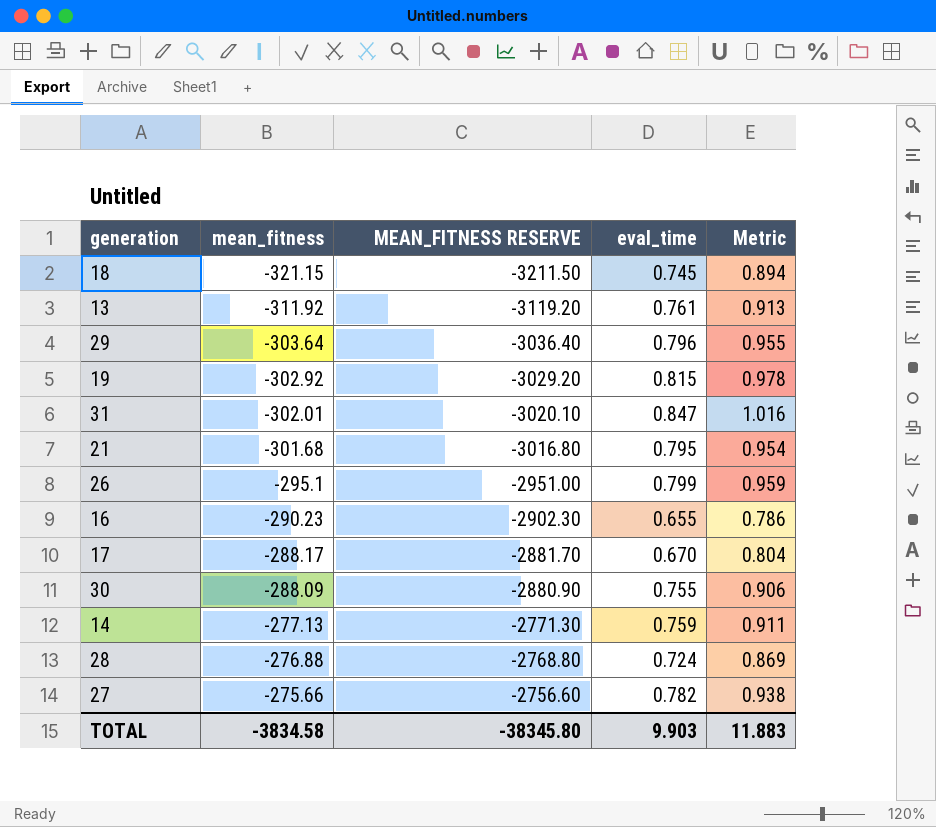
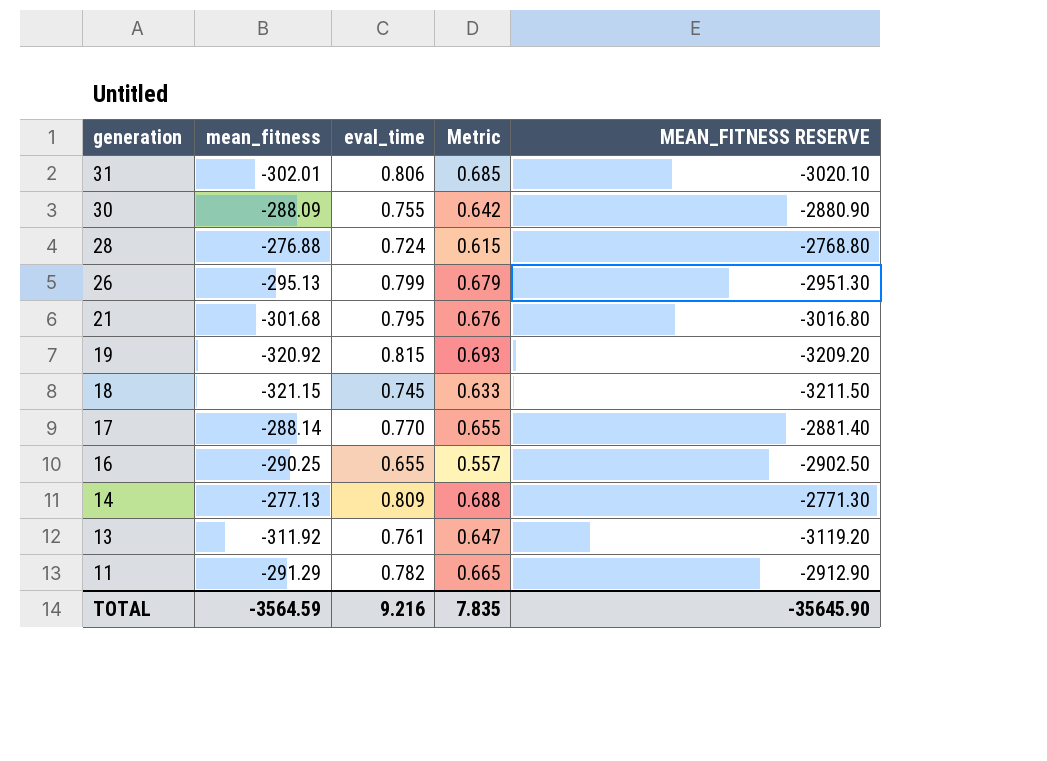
row order: mean_fitness ascending -> generation descending
column Metric | formula: [eval_time] * 1.2 -> [eval_time] * 0.85
column MEAN_FITNESS RESERVE | position: 3 -> 5
row 29: -303.64 | -3036.40 | 0.796 | 0.955 -> none
row 27: -275.66 | -2756.60 | 0.782 | 0.938 -> none
31 | eval_time: 0.847 -> 0.806
26 | mean_fitness: -295.1 -> -295.13
26 | MEAN_FITNESS RESERVE: -2951.00 -> -2951.30
19 | mean_fitness: -302.92 -> -320.92
19 | MEAN_FITNESS RESERVE: -3029.20 -> -3209.20
17 | mean_fitness: -288.17 -> -288.14
17 | eval_time: 0.670 -> 0.770
17 | MEAN_FITNESS RESERVE: -2881.70 -> -2881.40
16 | mean_fitness: -290.23 -> -290.25
16 | MEAN_FITNESS RESERVE: -2902.30 -> -2902.50
14 | eval_time: 0.759 -> 0.809
row 11: none -> -291.29 | 0.782 | 0.665 | -2912.90
TOTAL | mean_fitness: -3834.58 -> -3564.59
TOTAL | eval_time: 9.903 -> 9.216
TOTAL | Metric: 11.883 -> 7.835
TOTAL | MEAN_FITNESS RESERVE: -38345.80 -> -35645.90

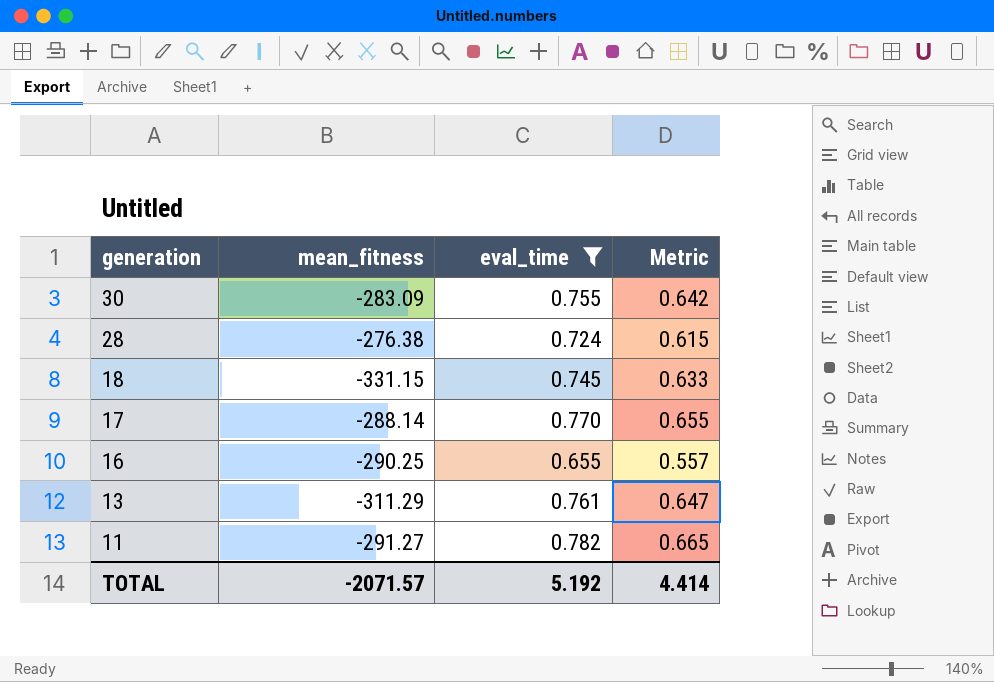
filter: none -> eval_time <= 0.782
column MEAN_FITNESS RESERVE | formula: [mean_fitness] * 10 -> none
30 | mean_fitness: -288.09 -> -283.09
28 | mean_fitness: -276.88 -> -276.38
18 | mean_fitness: -321.15 -> -331.15
13 | mean_fitness: -311.92 -> -311.29
11 | mean_fitness: -291.29 -> -291.27
TOTAL | mean_fitness: -3564.59 -> -2071.57
TOTAL | eval_time: 9.216 -> 5.192
TOTAL | Metric: 7.835 -> 4.414

